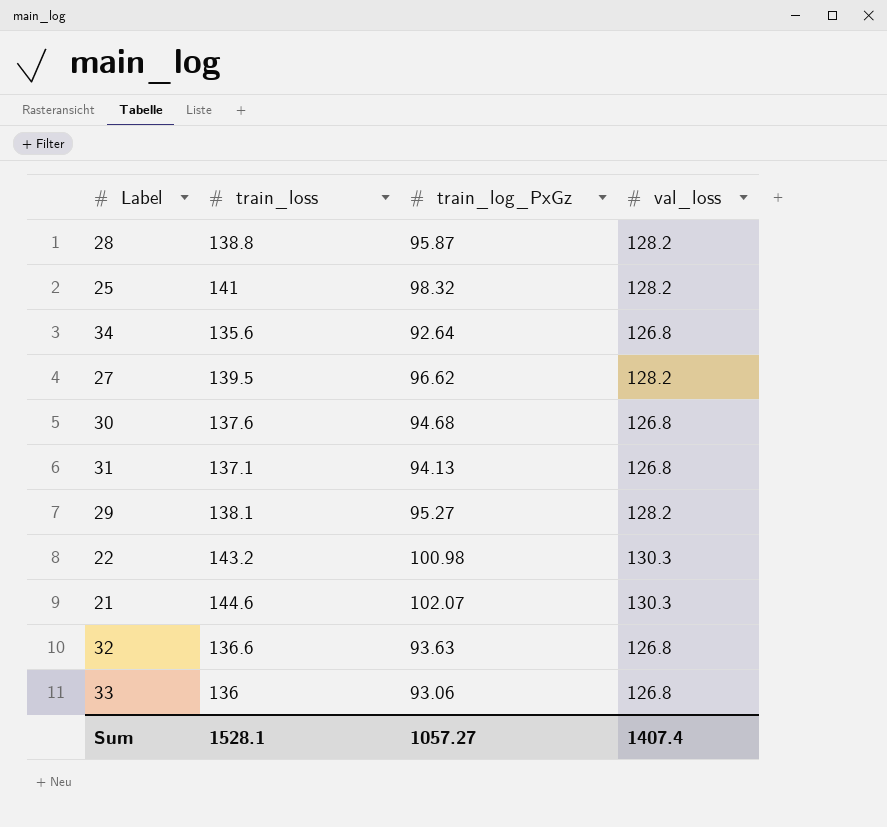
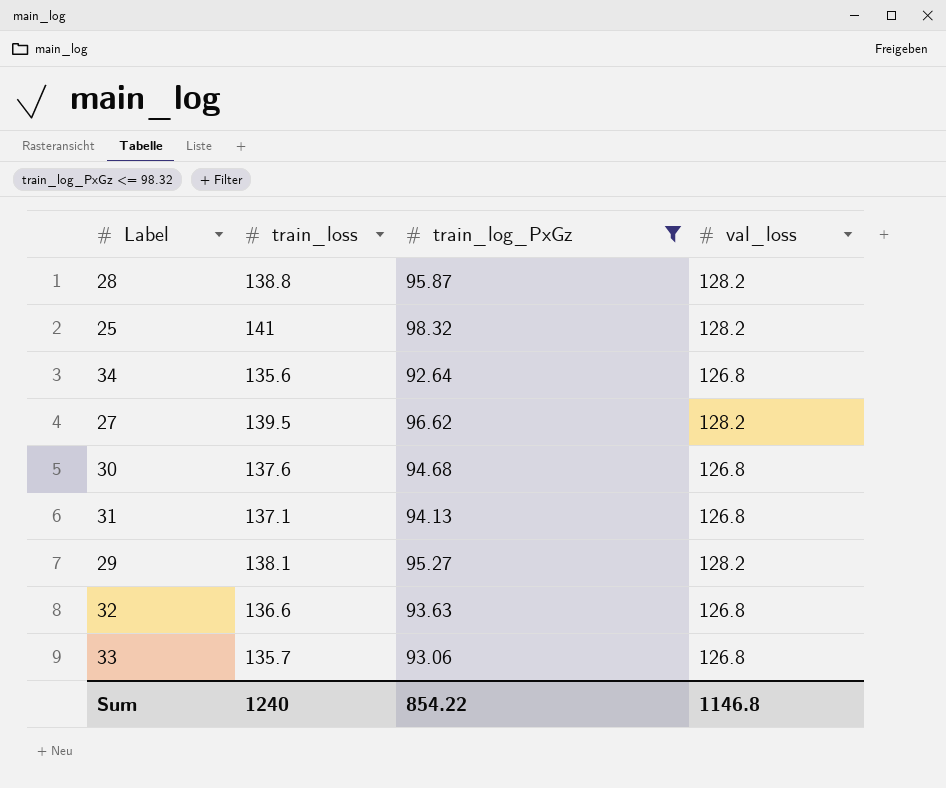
filter: none -> train_log_PxGz <= 98.32
33 | train_loss: 136 -> 135.7
Sum | train_loss: 1528.1 -> 1240
Sum | train_log_PxGz: 1057.27 -> 854.22
Sum | val_loss: 1407.4 -> 1146.8

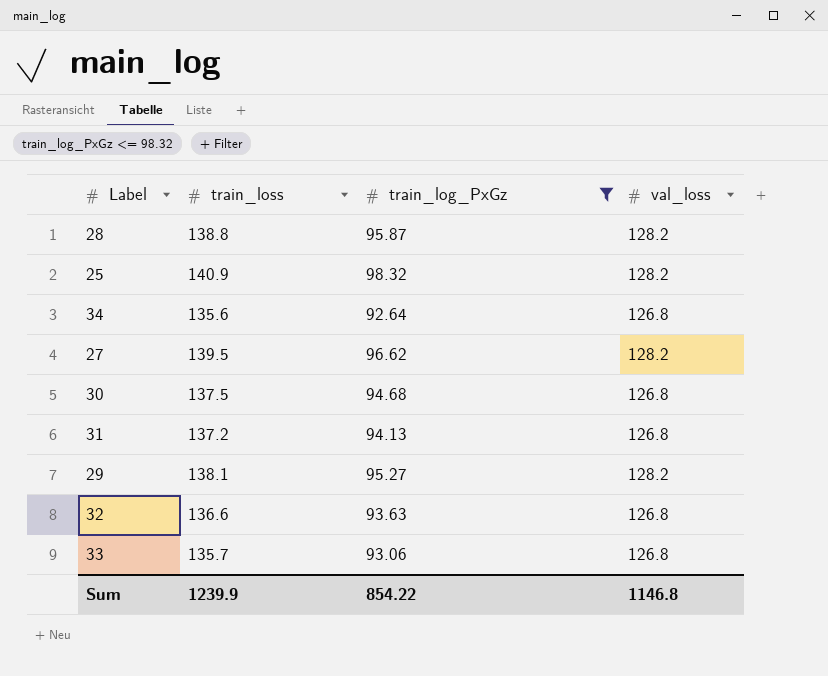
25 | train_loss: 141 -> 140.9
30 | train_loss: 137.6 -> 137.5
31 | train_loss: 137.1 -> 137.2
Sum | train_loss: 1240 -> 1239.9

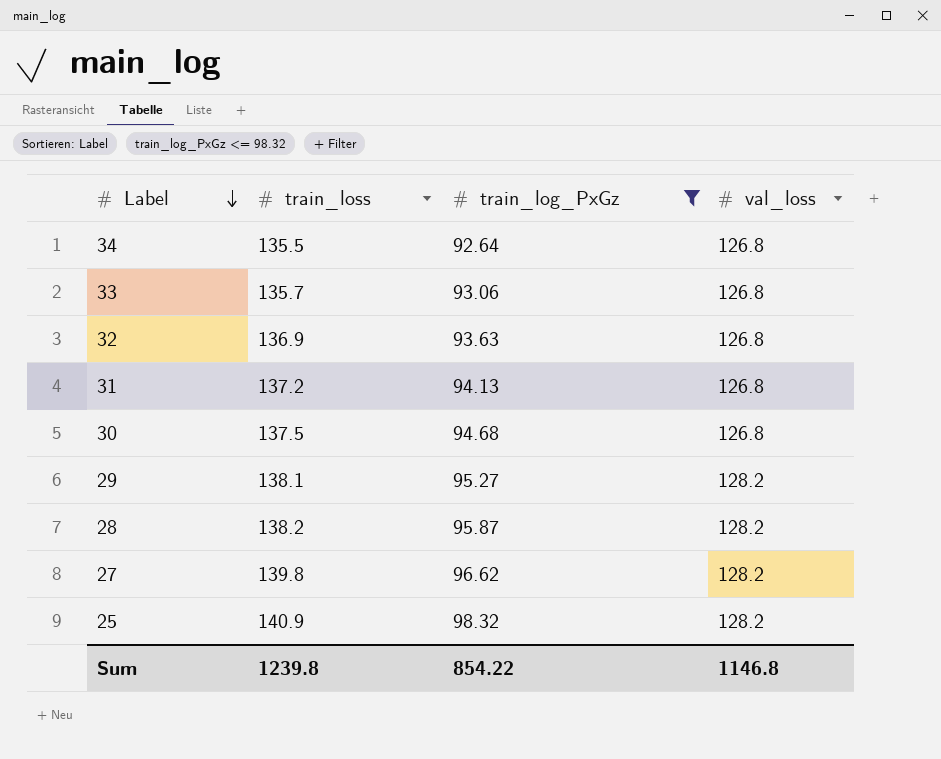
row order: none -> Label descending
34 | train_loss: 135.6 -> 135.5
32 | train_loss: 136.6 -> 136.9
28 | train_loss: 138.8 -> 138.2
27 | train_loss: 139.5 -> 139.8
Sum | train_loss: 1239.9 -> 1239.8

